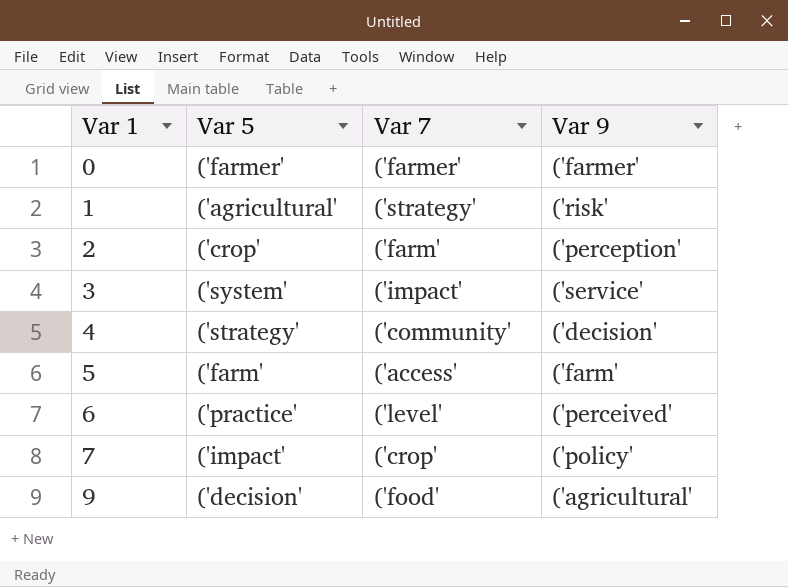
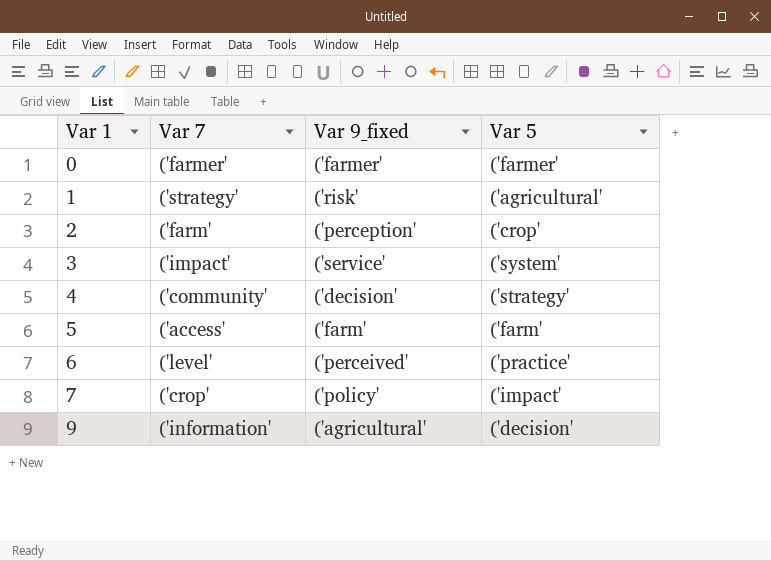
column name: Var 9 -> Var 9_fixed
column Var 5 | position: 2 -> 4
9 | Var 7: ('food' -> ('information'

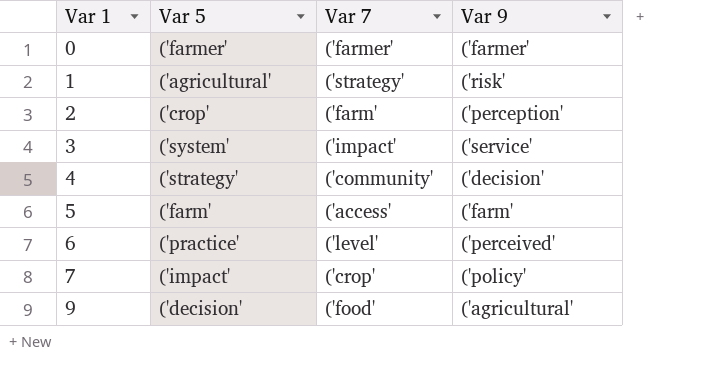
column Var 5 | position: 4 -> 2
column name: Var 9_fixed -> Var 9
9 | Var 7: ('information' -> ('food'

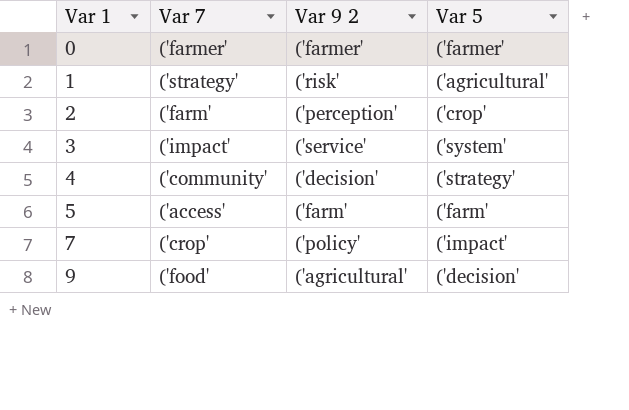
column name: Var 9 -> Var 9 2
column Var 5 | position: 2 -> 4
row 6: ('practice' | ('level' | ('perceived' -> none

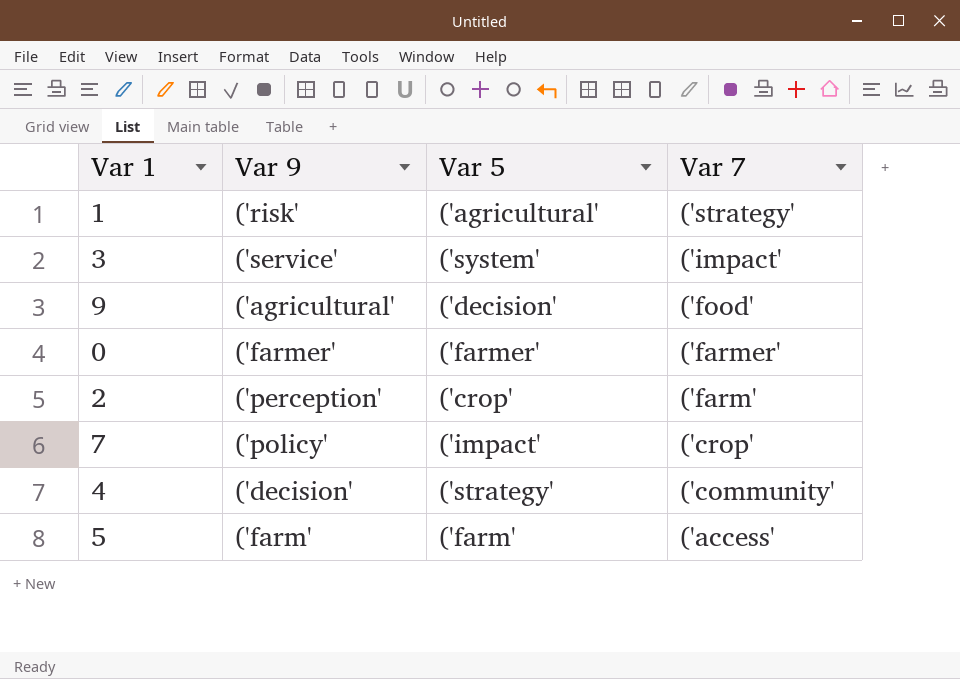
row order: Var 1 ascending -> Var 7 descending
column name: Var 9 2 -> Var 9
column Var 7 | position: 2 -> 4

